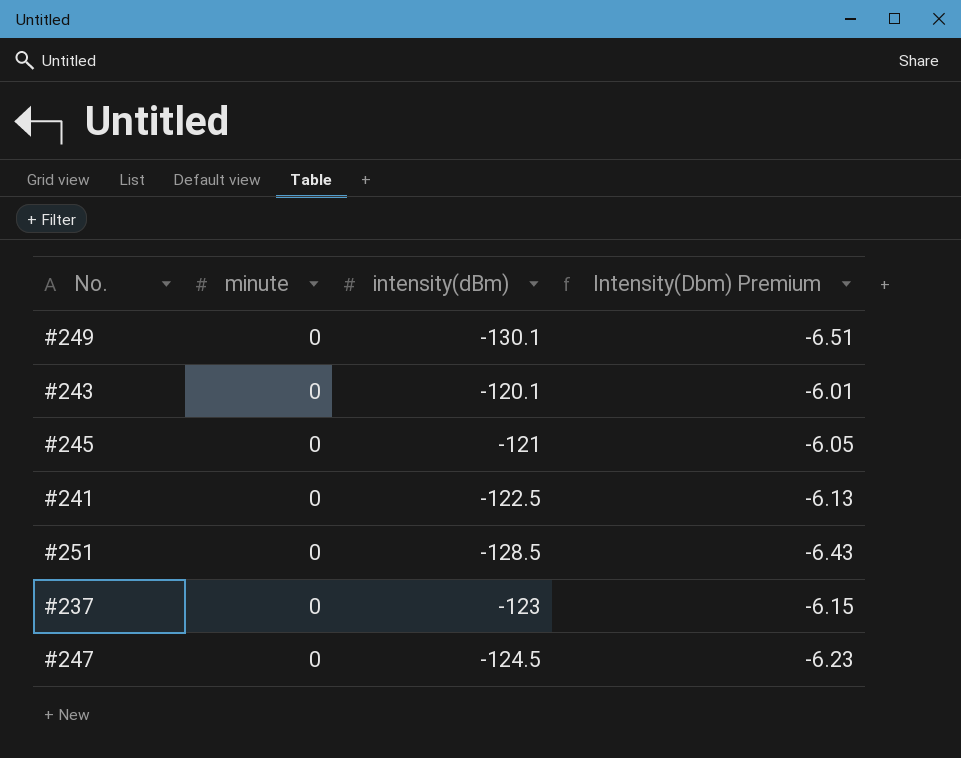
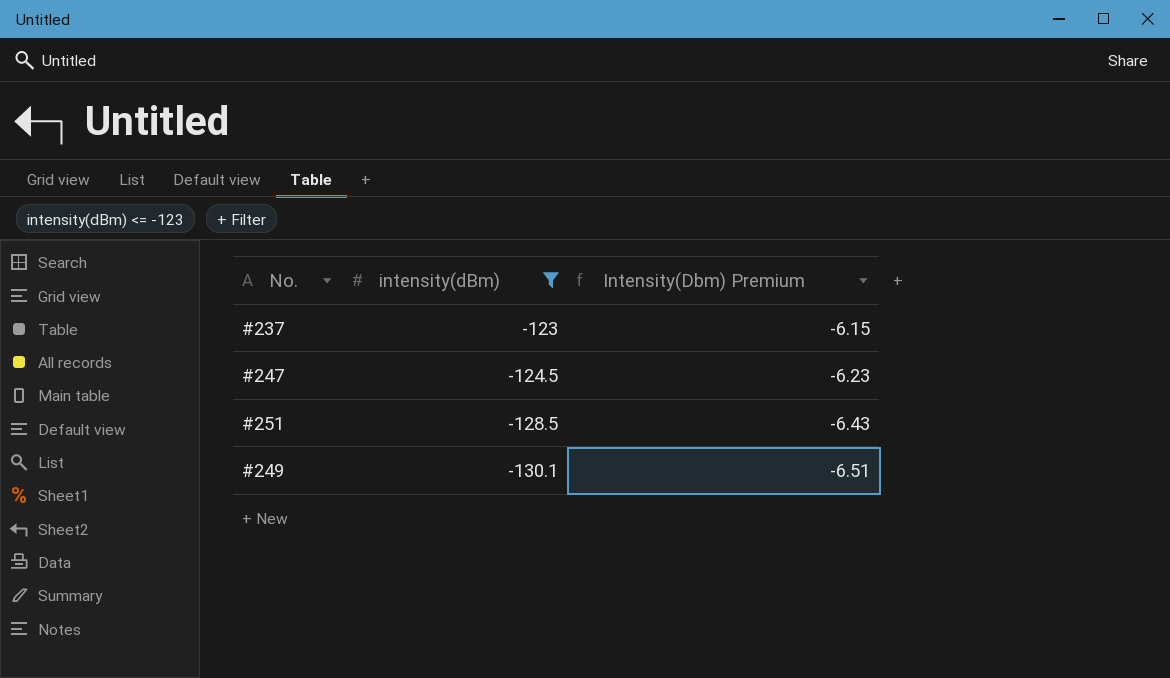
filter: none -> intensity(dBm) <= -123
row order: none -> intensity(dBm) descending
column minute | position: 2 -> none

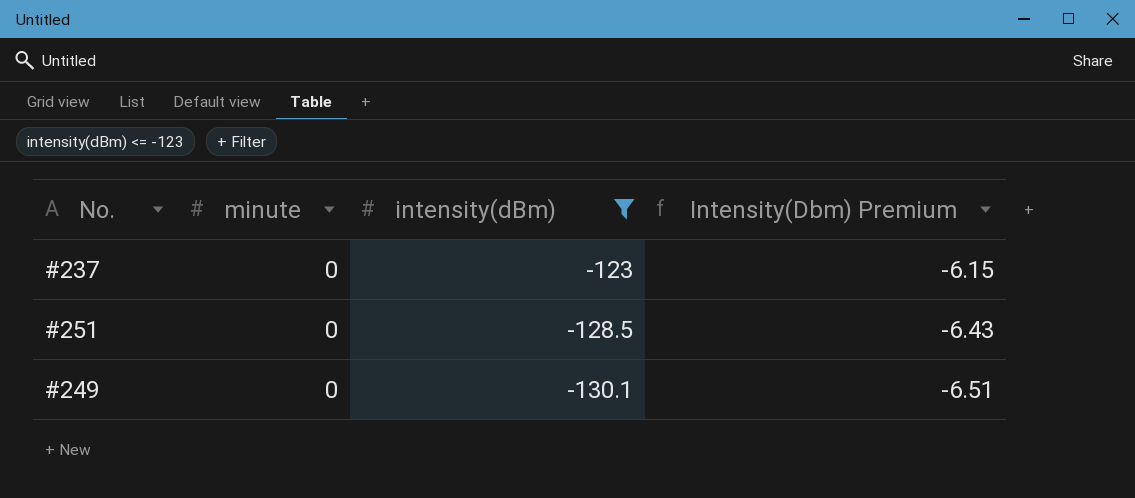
column minute | position: none -> 2
row #247: -124.5 | -6.23 -> none

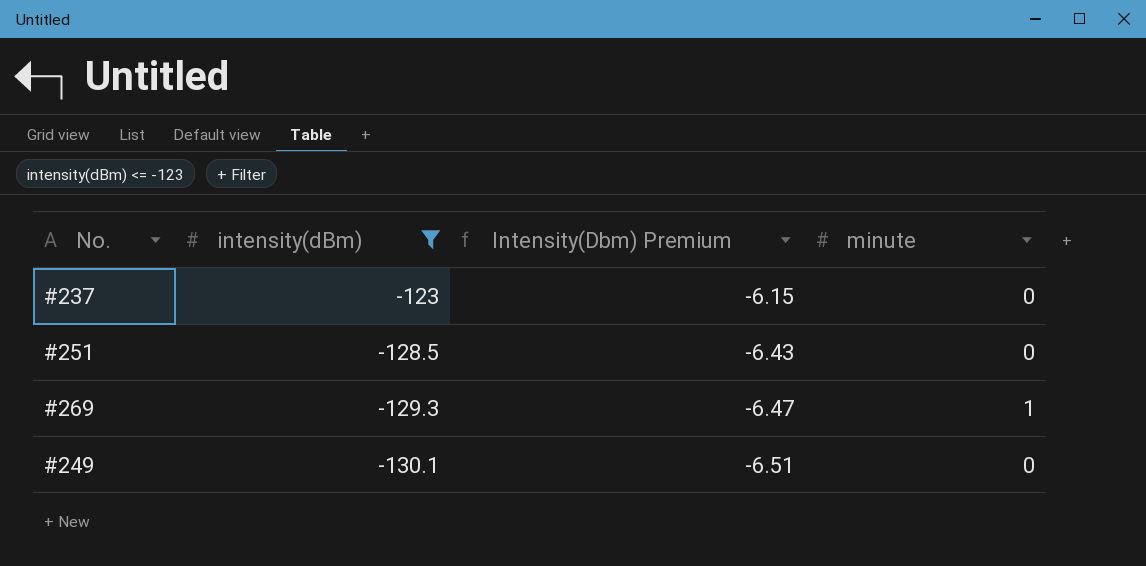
column minute | position: 2 -> 4
row #269: none -> -129.3 | -6.47 | 1

